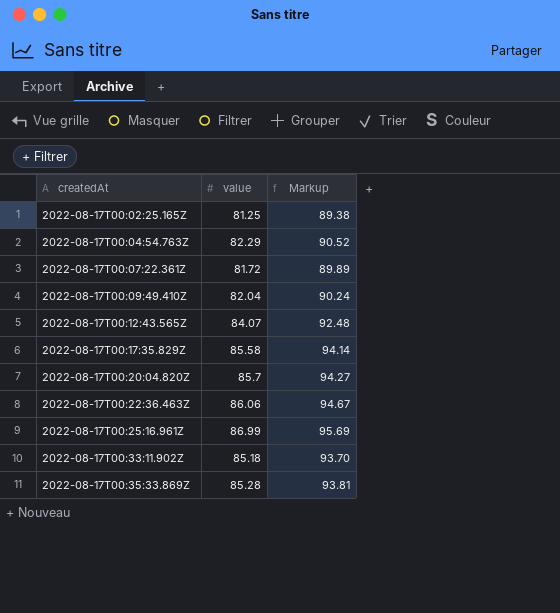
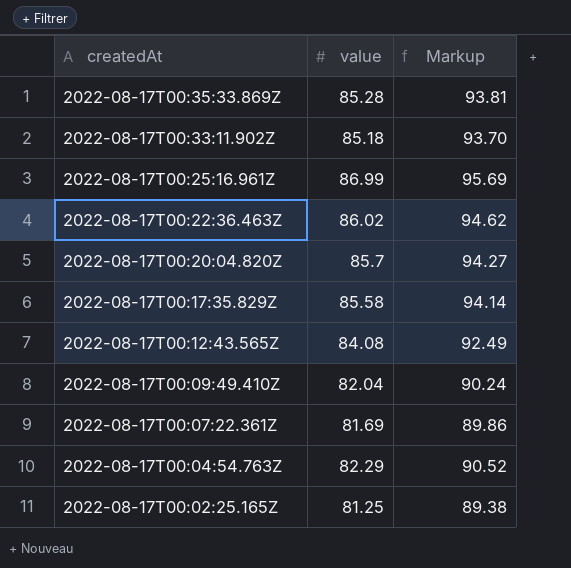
row order: createdAt ascending -> createdAt descending
2022-08-17T00:22:36.463Z | value: 86.06 -> 86.02
2022-08-17T00:22:36.463Z | Markup: 94.67 -> 94.62
2022-08-17T00:12:43.565Z | value: 84.07 -> 84.08
2022-08-17T00:12:43.565Z | Markup: 92.48 -> 92.49
2022-08-17T00:07:22.361Z | value: 81.72 -> 81.69
2022-08-17T00:07:22.361Z | Markup: 89.89 -> 89.86

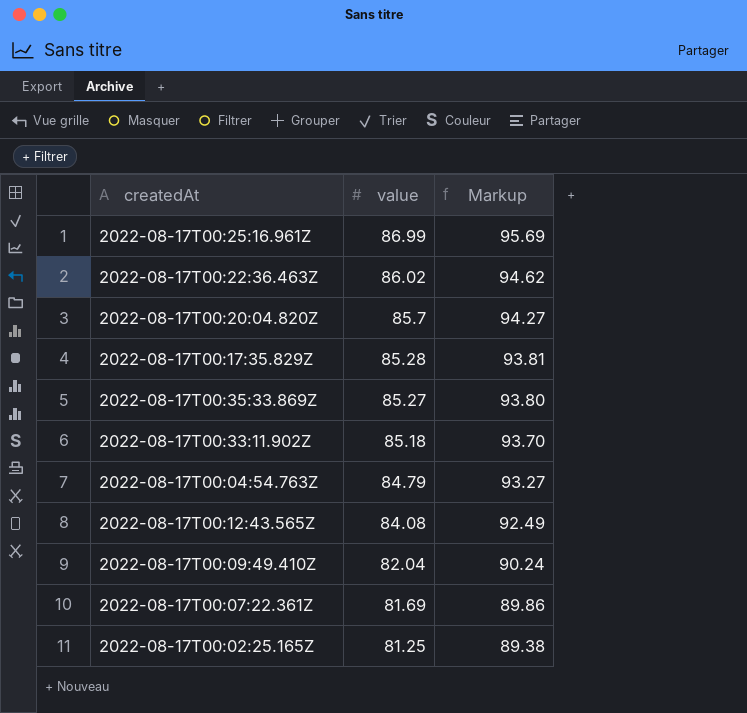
row order: createdAt descending -> value descending
2022-08-17T00:17:35.829Z | value: 85.58 -> 85.28
2022-08-17T00:17:35.829Z | Markup: 94.14 -> 93.81
2022-08-17T00:35:33.869Z | value: 85.28 -> 85.27
2022-08-17T00:35:33.869Z | Markup: 93.81 -> 93.80
2022-08-17T00:04:54.763Z | value: 82.29 -> 84.79
2022-08-17T00:04:54.763Z | Markup: 90.52 -> 93.27

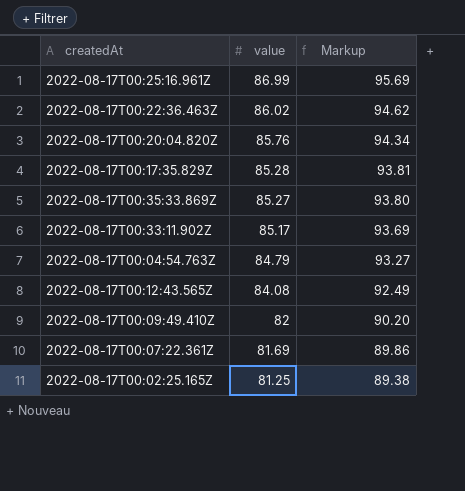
2022-08-17T00:20:04.820Z | value: 85.7 -> 85.76
2022-08-17T00:20:04.820Z | Markup: 94.27 -> 94.34
2022-08-17T00:33:11.902Z | value: 85.18 -> 85.17
2022-08-17T00:33:11.902Z | Markup: 93.70 -> 93.69
2022-08-17T00:09:49.410Z | value: 82.04 -> 82
2022-08-17T00:09:49.410Z | Markup: 90.24 -> 90.20

